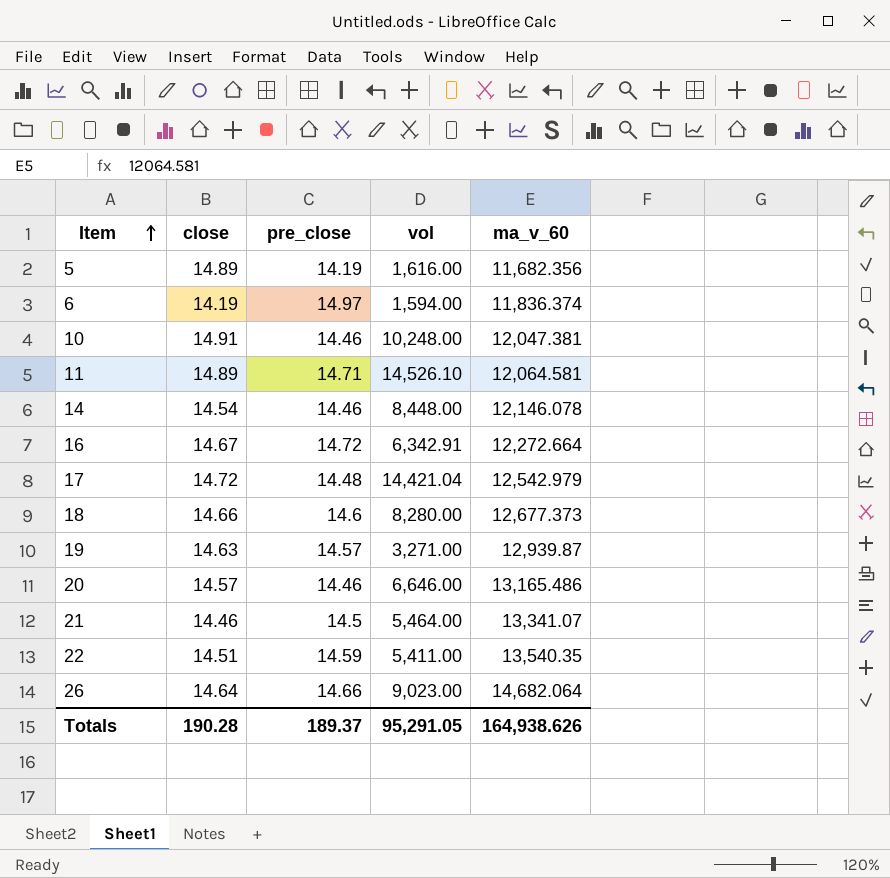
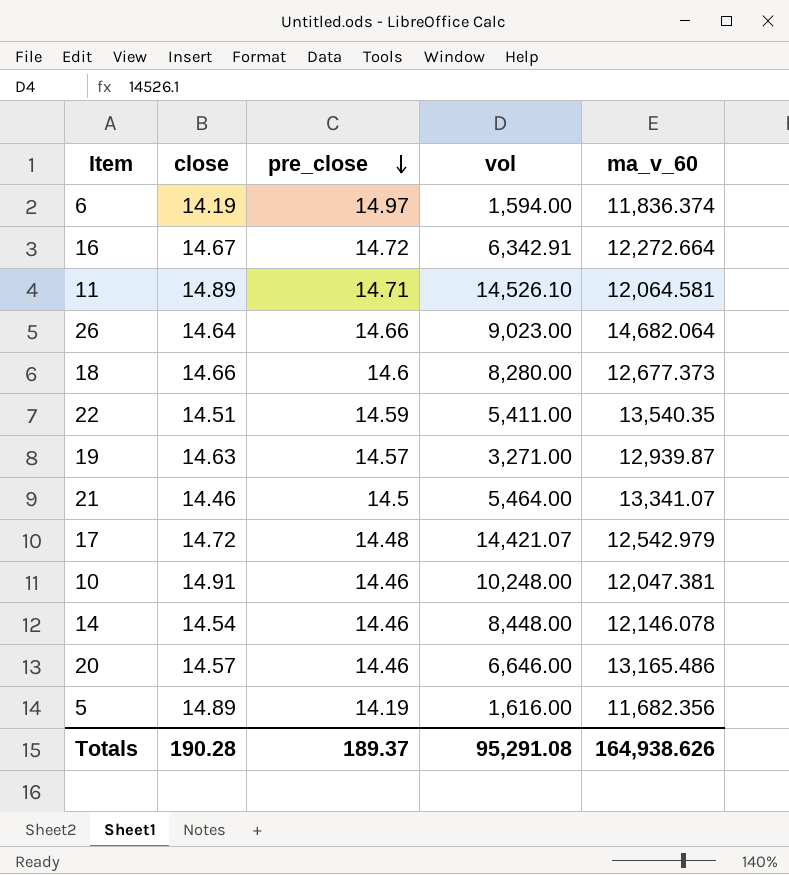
row order: Item ascending -> pre_close descending
17 | vol: 14,421.04 -> 14,421.07
Totals | vol: 95,291.05 -> 95,291.08

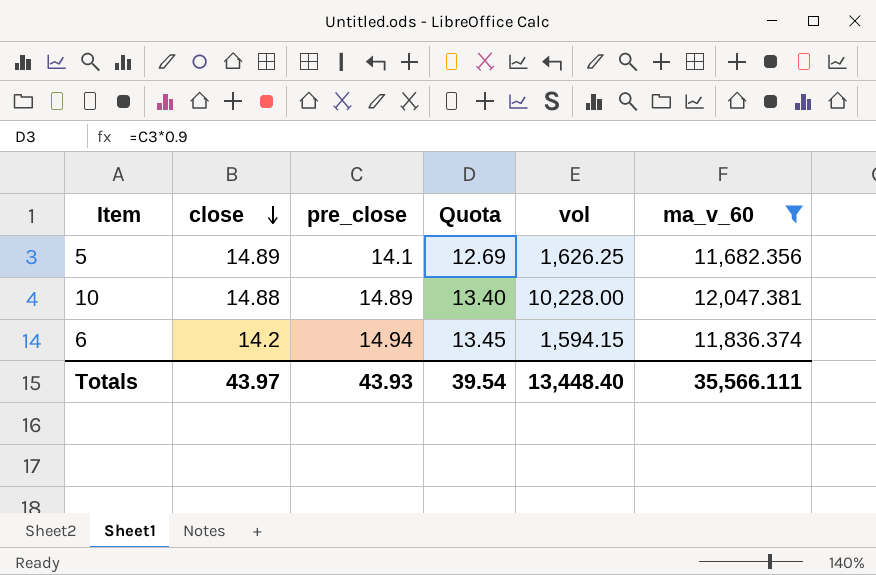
filter: none -> ma_v_60 <= 12,047.381
row order: pre_close descending -> close descending
column Quota | formula: none -> [pre_close] * 0.9
5 | pre_close: 14.19 -> 14.1
5 | vol: 1,616.00 -> 1,626.25
10 | close: 14.91 -> 14.88
10 | pre_close: 14.46 -> 14.89
10 | vol: 10,248.00 -> 10,228.00
6 | close: 14.19 -> 14.2
6 | pre_close: 14.97 -> 14.94
6 | vol: 1,594.00 -> 1,594.15
Totals | close: 190.28 -> 43.97
Totals | pre_close: 189.37 -> 43.93
Totals | vol: 95,291.08 -> 13,448.40
Totals | ma_v_60: 164,938.626 -> 35,566.111

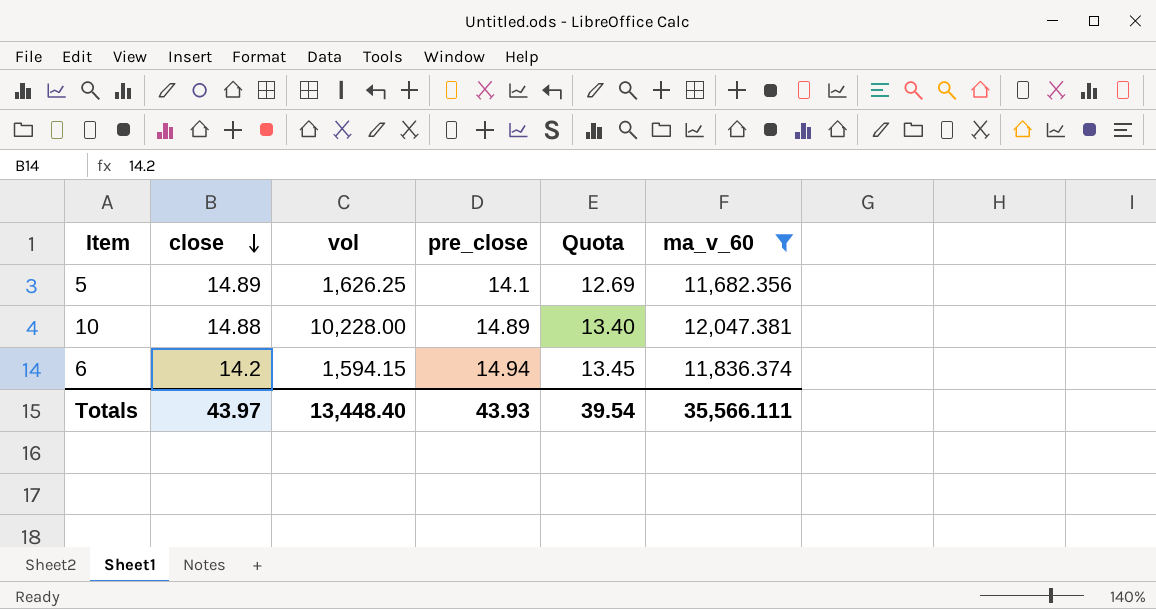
column vol | position: 5 -> 3

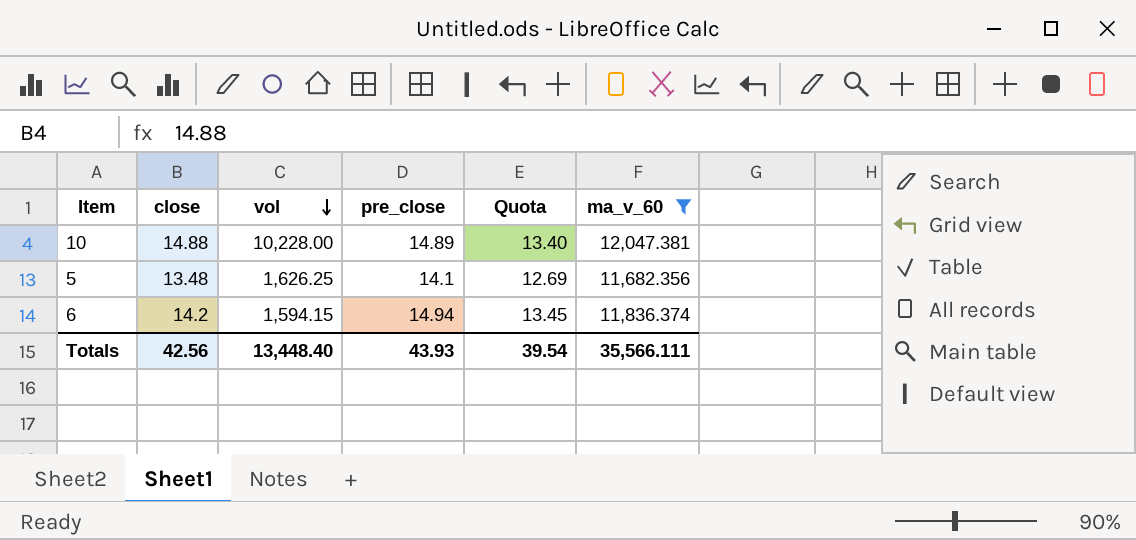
row order: close descending -> vol descending
5 | close: 14.89 -> 13.48
Totals | close: 43.97 -> 42.56

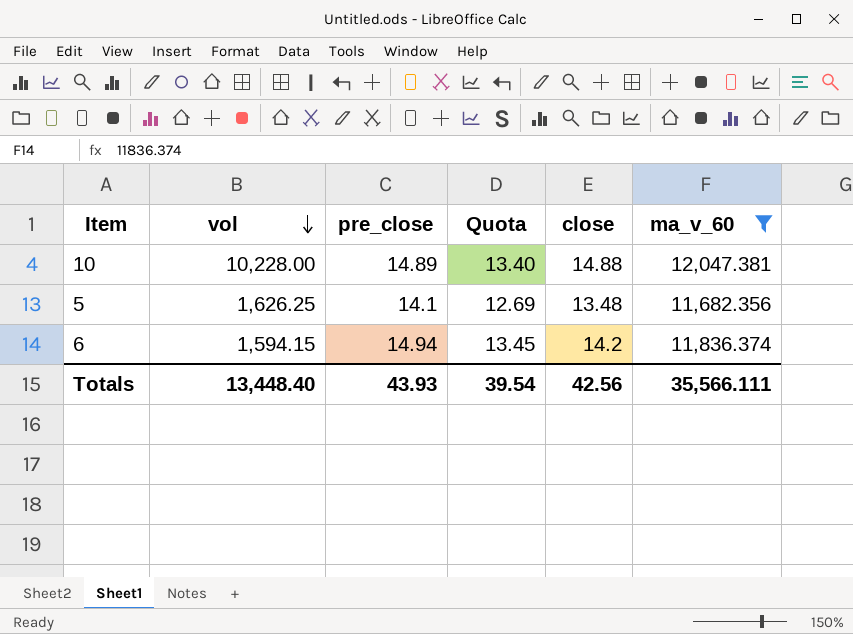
column close | position: 2 -> 5

